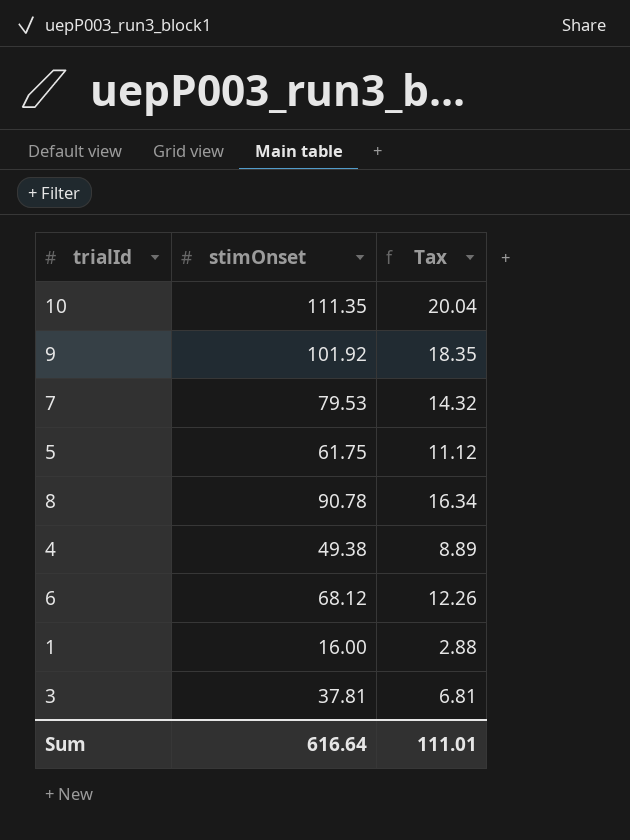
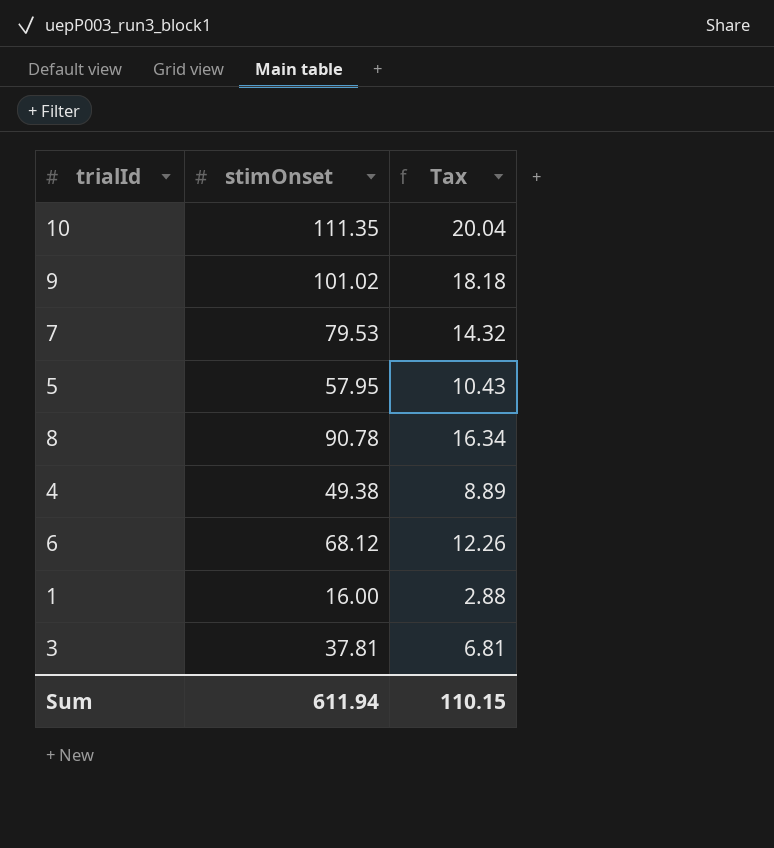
9 | stimOnset: 101.92 -> 101.02
9 | Tax: 18.35 -> 18.18
5 | stimOnset: 61.75 -> 57.95
5 | Tax: 11.12 -> 10.43
Sum | stimOnset: 616.64 -> 611.94
Sum | Tax: 111.01 -> 110.15

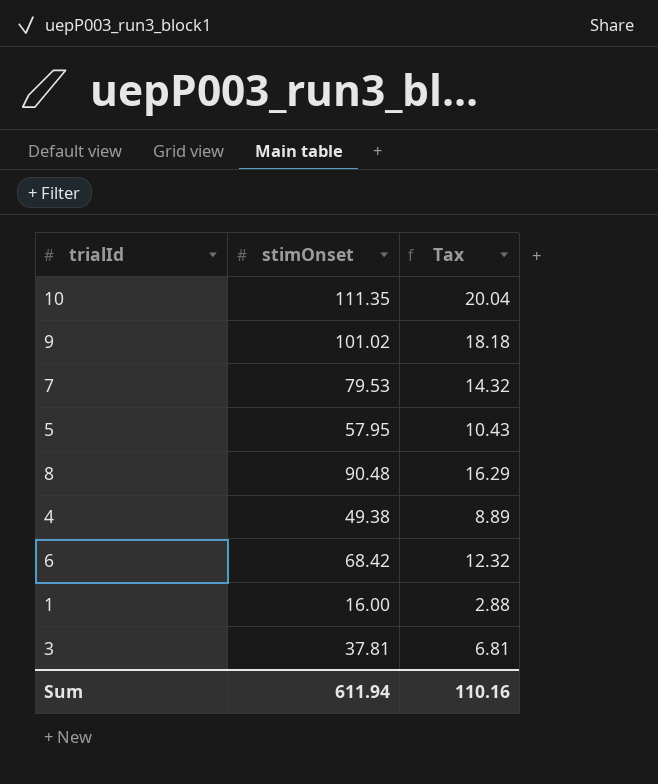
8 | stimOnset: 90.78 -> 90.48
8 | Tax: 16.34 -> 16.29
6 | stimOnset: 68.12 -> 68.42
6 | Tax: 12.26 -> 12.32
Sum | Tax: 110.15 -> 110.16

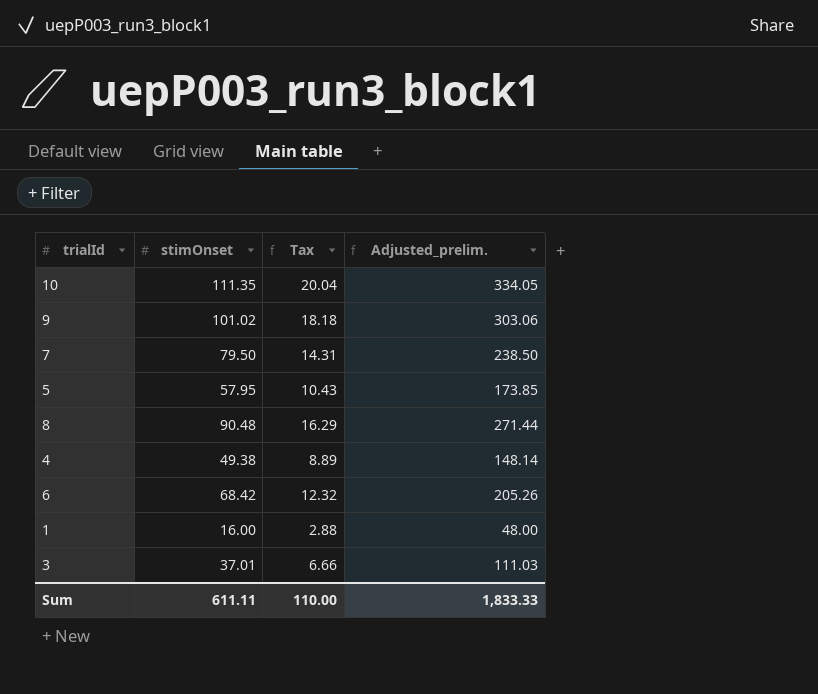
column Adjusted_prelim. | formula: none -> [stimOnset] * 3
7 | stimOnset: 79.53 -> 79.50
7 | Tax: 14.32 -> 14.31
3 | stimOnset: 37.81 -> 37.01
3 | Tax: 6.81 -> 6.66
Sum | stimOnset: 611.94 -> 611.11
Sum | Tax: 110.16 -> 110.00

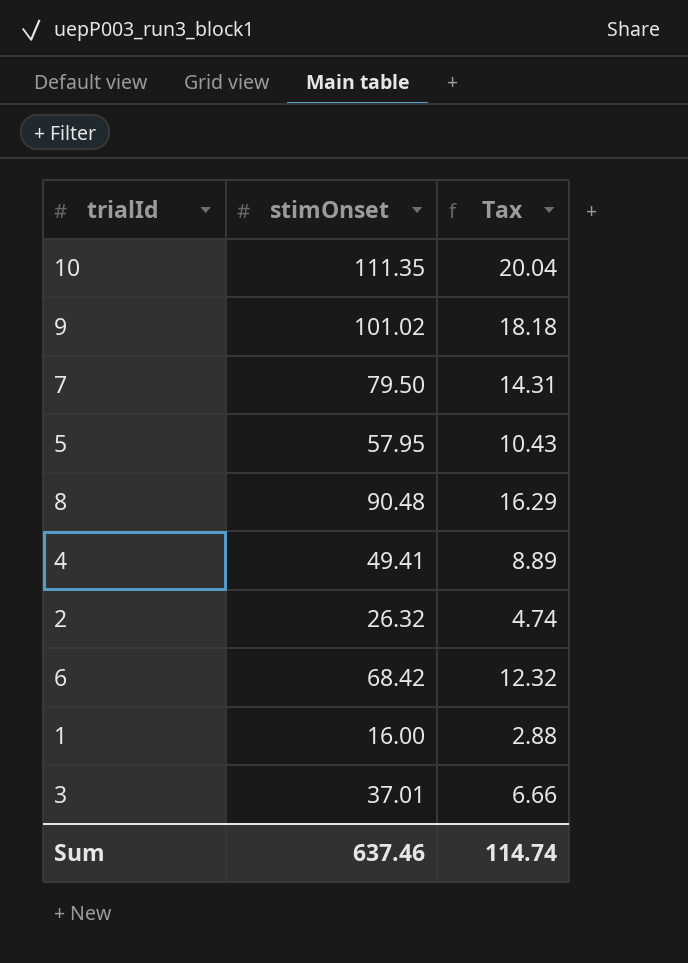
column Adjusted_prelim. | formula: [stimOnset] * 3 -> none
4 | stimOnset: 49.38 -> 49.41
row 2: none -> 26.32 | 4.74
Sum | stimOnset: 611.11 -> 637.46
Sum | Tax: 110.00 -> 114.74

